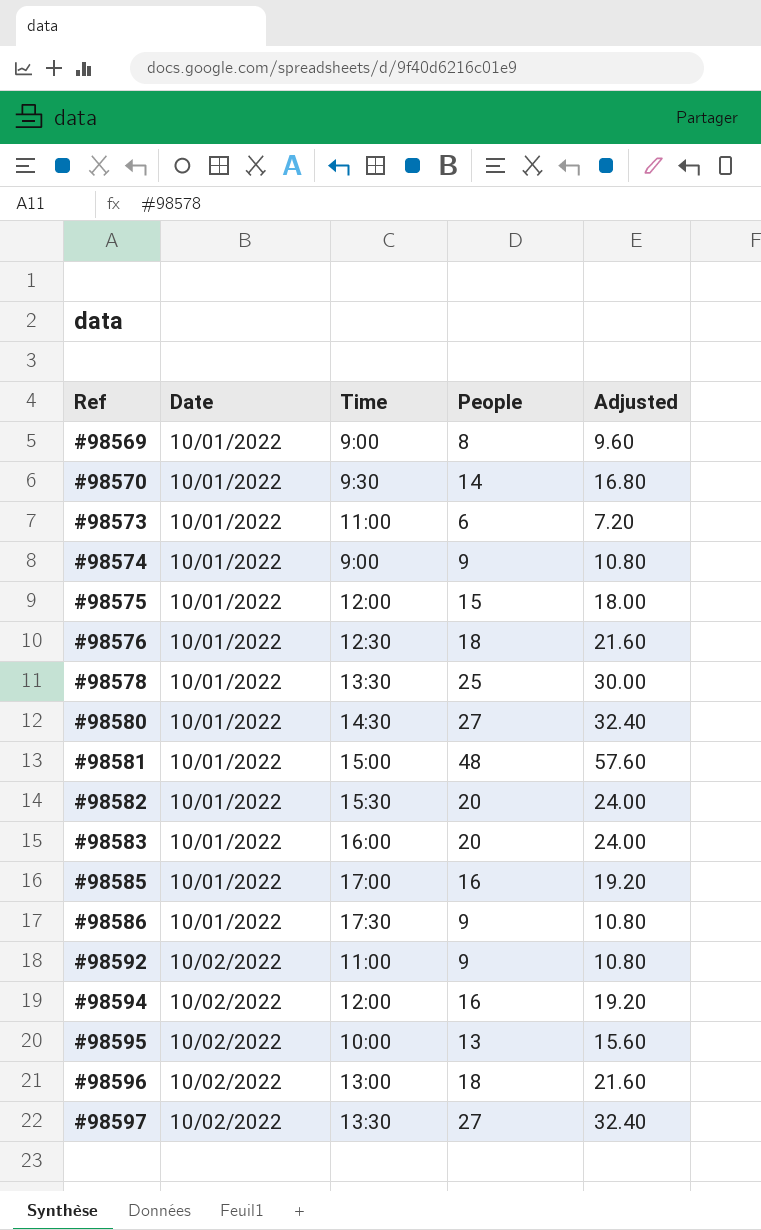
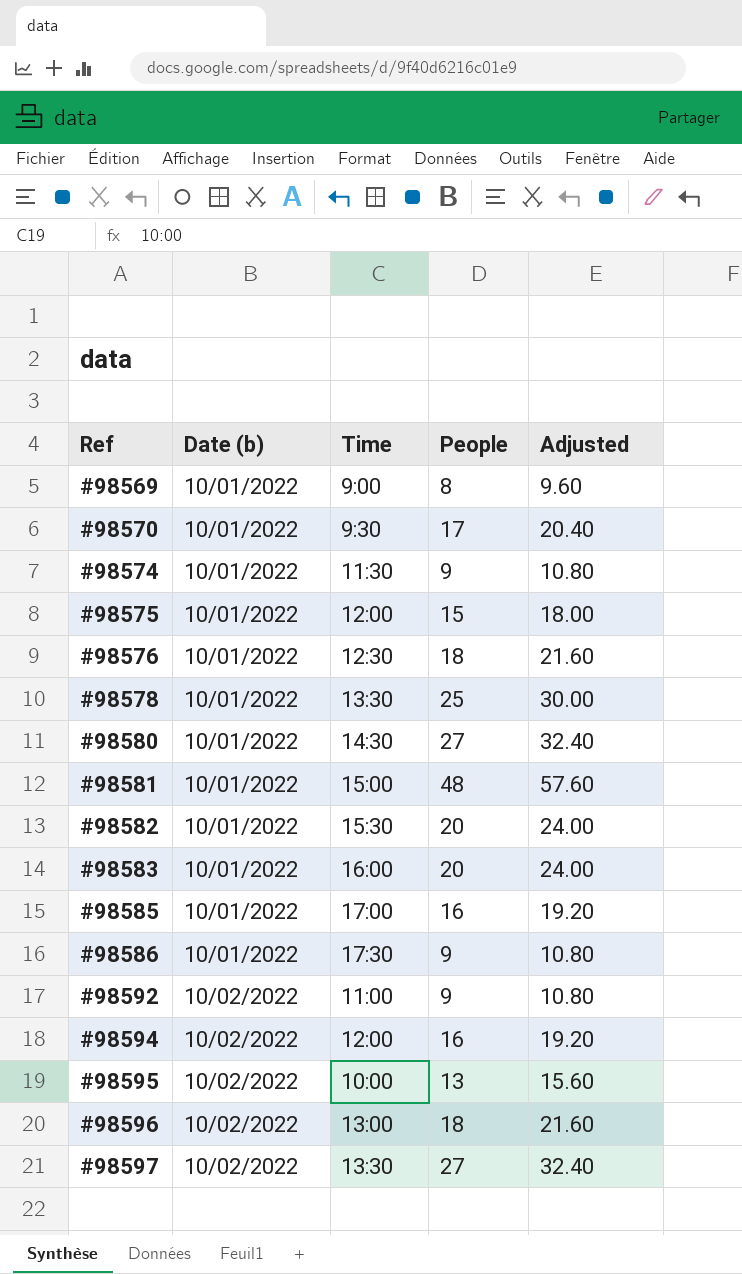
column name: Date -> Date (b)
row #98573: 10/01/2022 | 11:00 | 6 | 7.20 -> none
#98570 | People: 14 -> 17
#98570 | Adjusted: 16.80 -> 20.40
#98574 | Time: 9:00 -> 11:30

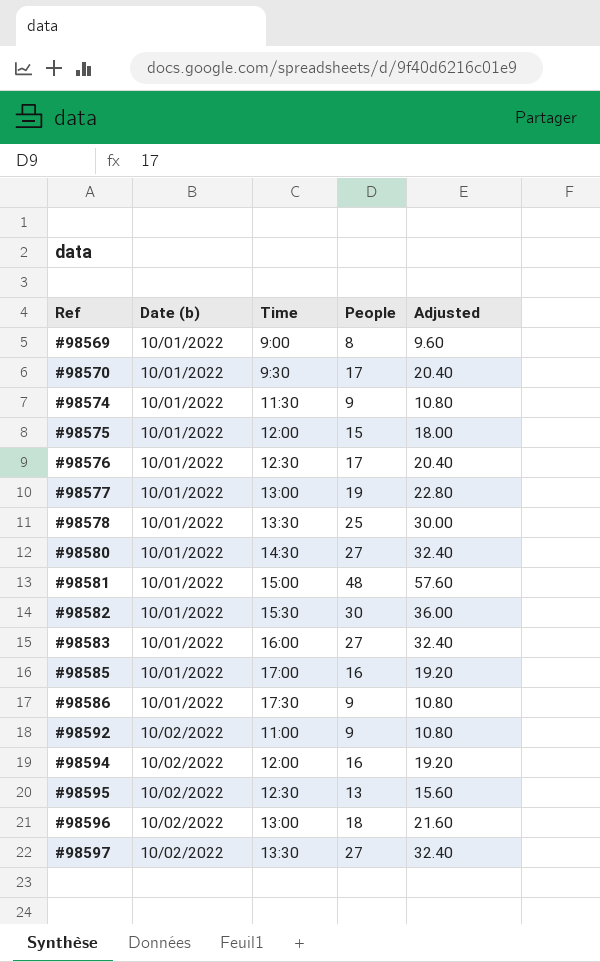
#98576 | People: 18 -> 17
#98576 | Adjusted: 21.60 -> 20.40
row #98577: none -> 10/01/2022 | 13:00 | 19 | 22.80
#98582 | People: 20 -> 30
#98582 | Adjusted: 24.00 -> 36.00
#98583 | People: 20 -> 27
#98583 | Adjusted: 24.00 -> 32.40
#98595 | Time: 10:00 -> 12:30

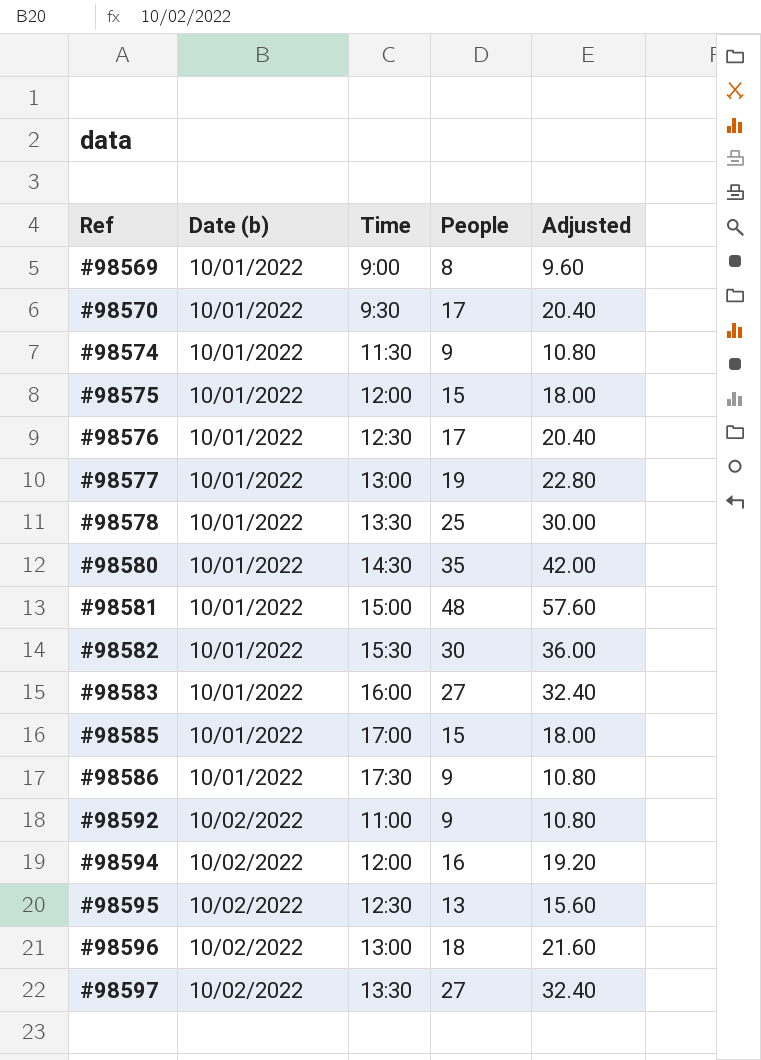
#98580 | People: 27 -> 35
#98580 | Adjusted: 32.40 -> 42.00
#98585 | People: 16 -> 15
#98585 | Adjusted: 19.20 -> 18.00

